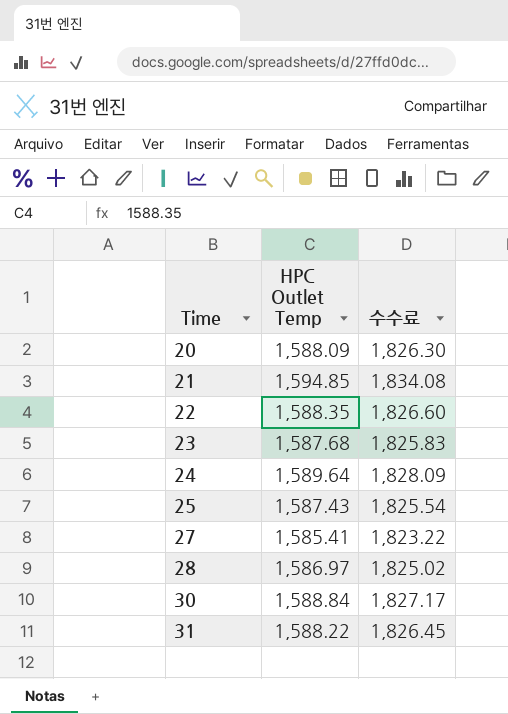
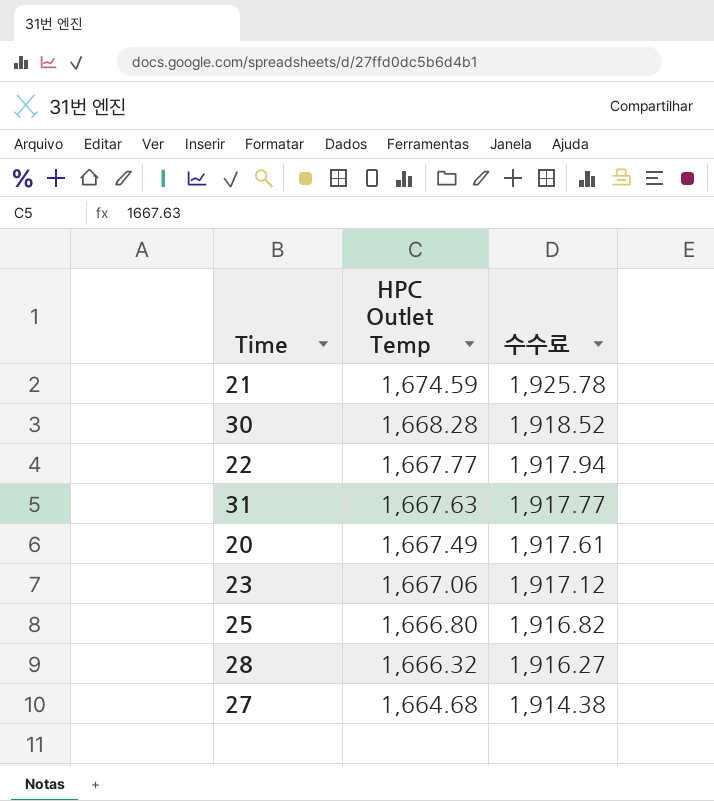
row order: Time ascending -> HPC Outlet Temp descending
row 24: 1,589.64 | 1,828.09 -> none
21 | HPC Outlet Temp: 1,594.85 -> 1,674.59
21 | 수수료: 1,834.08 -> 1,925.78
30 | HPC Outlet Temp: 1,588.84 -> 1,668.28
30 | 수수료: 1,827.17 -> 1,918.52
22 | HPC Outlet Temp: 1,588.35 -> 1,667.77
22 | 수수료: 1,826.60 -> 1,917.94
31 | HPC Outlet Temp: 1,588.22 -> 1,667.63
31 | 수수료: 1,826.45 -> 1,917.77
20 | HPC Outlet Temp: 1,588.09 -> 1,667.49
20 | 수수료: 1,826.30 -> 1,917.61
23 | HPC Outlet Temp: 1,587.68 -> 1,667.06
23 | 수수료: 1,825.83 -> 1,917.12
25 | HPC Outlet Temp: 1,587.43 -> 1,666.80
25 | 수수료: 1,825.54 -> 1,916.82
28 | HPC Outlet Temp: 1,586.97 -> 1,666.32
28 | 수수료: 1,825.02 -> 1,916.27
27 | HPC Outlet Temp: 1,585.41 -> 1,664.68
27 | 수수료: 1,823.22 -> 1,914.38

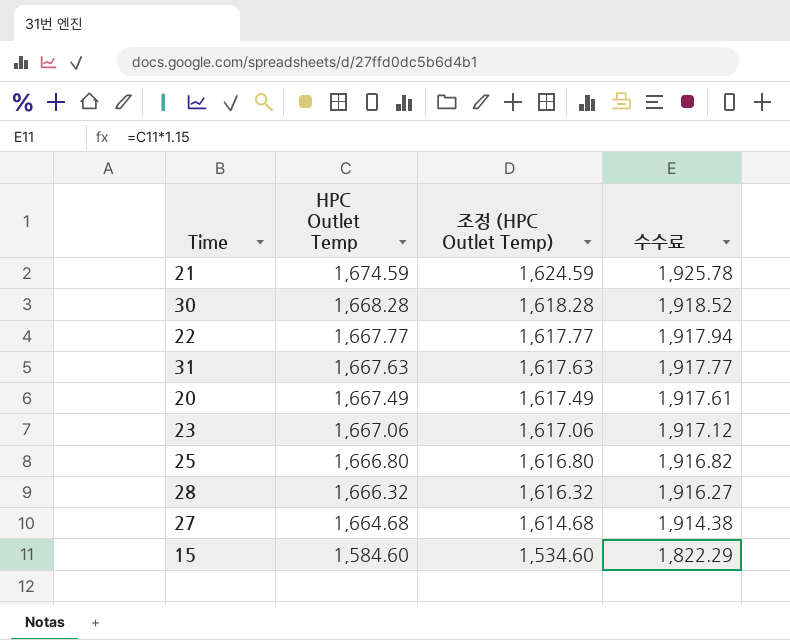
column 조정 (HPC Outlet Temp) | formula: none -> [HPC Outlet Temp] - 50
row 15: none -> 1,584.60 | 1,534.60 | 1,822.29

